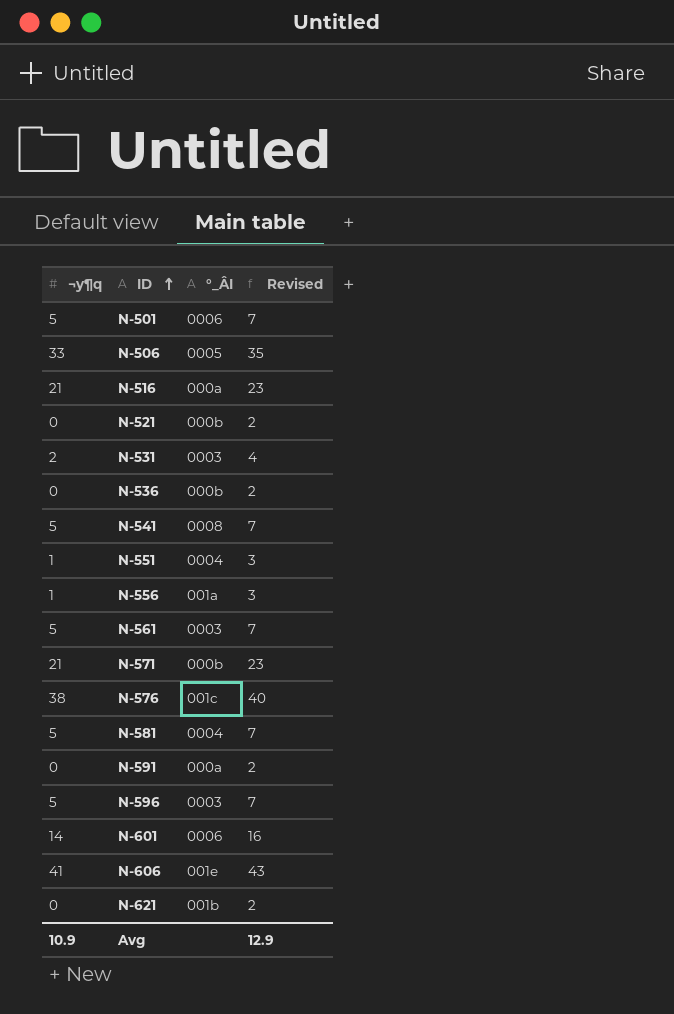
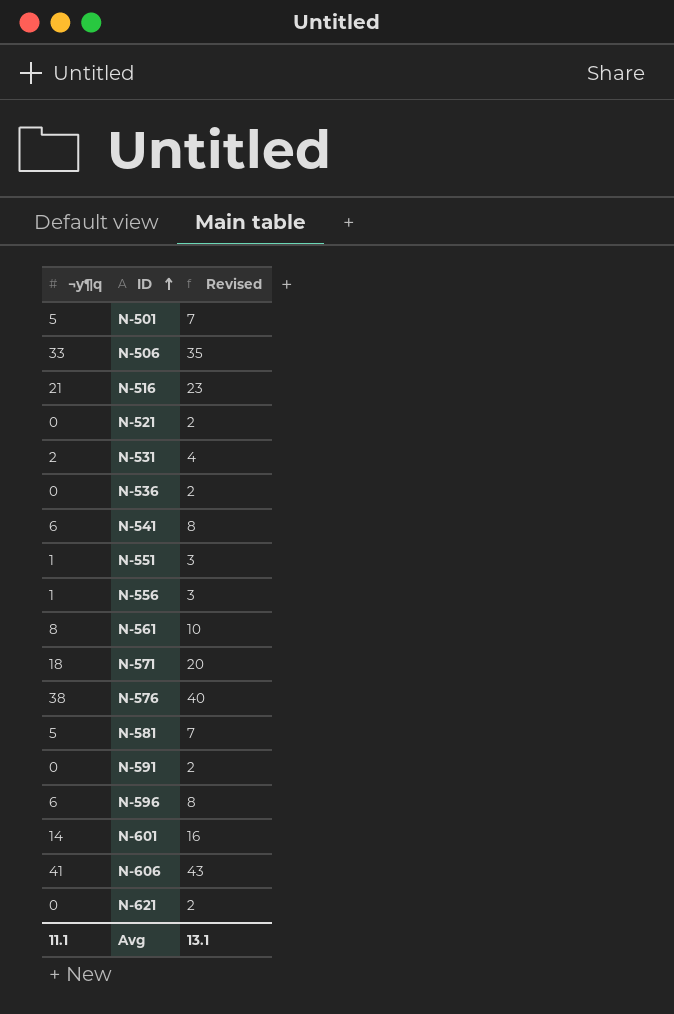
column °_ÂI | position: 3 -> none
N-541 | ¬y¶q: 5 -> 6
N-541 | Revised: 7 -> 8
N-561 | ¬y¶q: 5 -> 8
N-561 | Revised: 7 -> 10
N-571 | ¬y¶q: 21 -> 18
N-571 | Revised: 23 -> 20
N-596 | ¬y¶q: 5 -> 6
N-596 | Revised: 7 -> 8
Avg | ¬y¶q: 10.9 -> 11.1
Avg | Revised: 12.9 -> 13.1

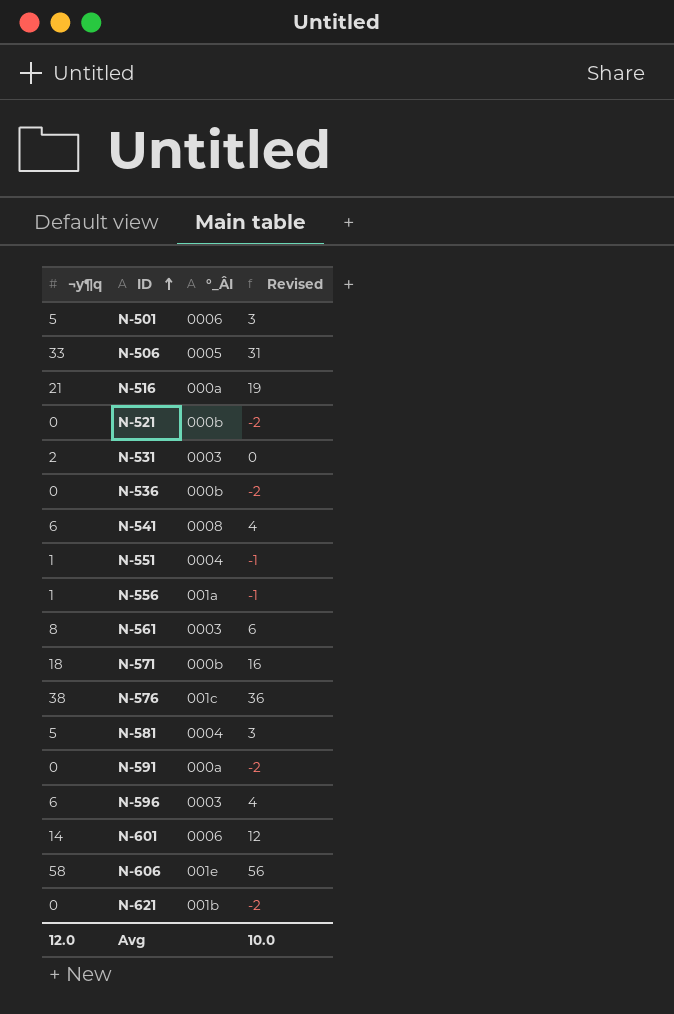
column °_ÂI | position: none -> 3
column Revised | formula: [¬y¶q] + 2 -> [¬y¶q] - 2
N-606 | ¬y¶q: 41 -> 58
Avg | ¬y¶q: 11.1 -> 12.0
Avg | Revised: 13.1 -> 10.0

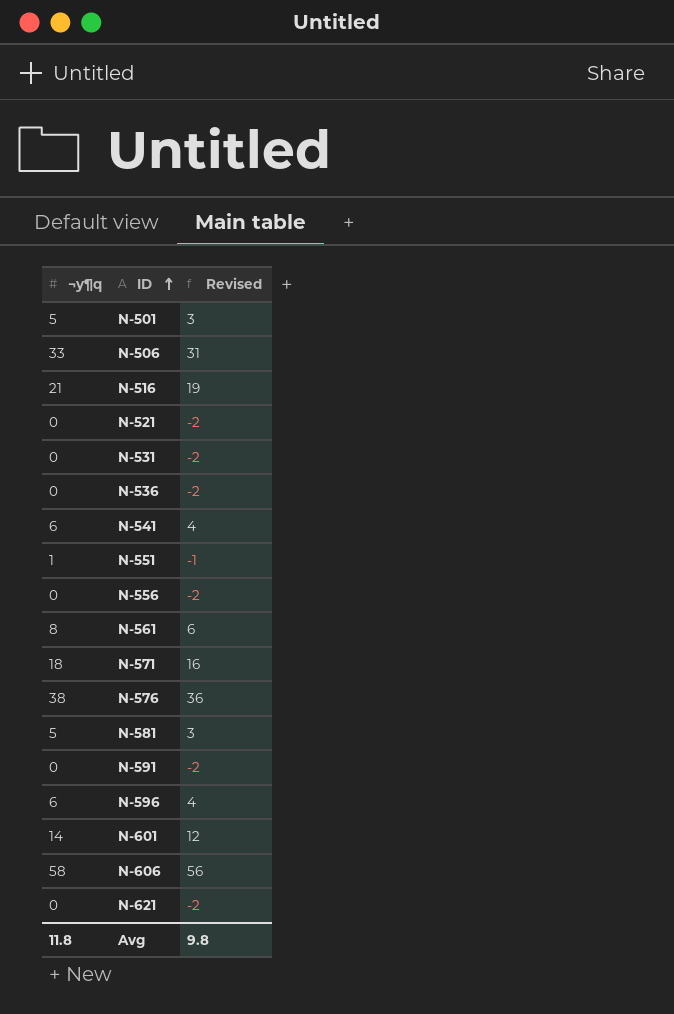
column °_ÂI | position: 3 -> none
N-531 | ¬y¶q: 2 -> 0
N-531 | Revised: 0 -> -2
N-556 | ¬y¶q: 1 -> 0
N-556 | Revised: -1 -> -2
Avg | ¬y¶q: 12.0 -> 11.8
Avg | Revised: 10.0 -> 9.8

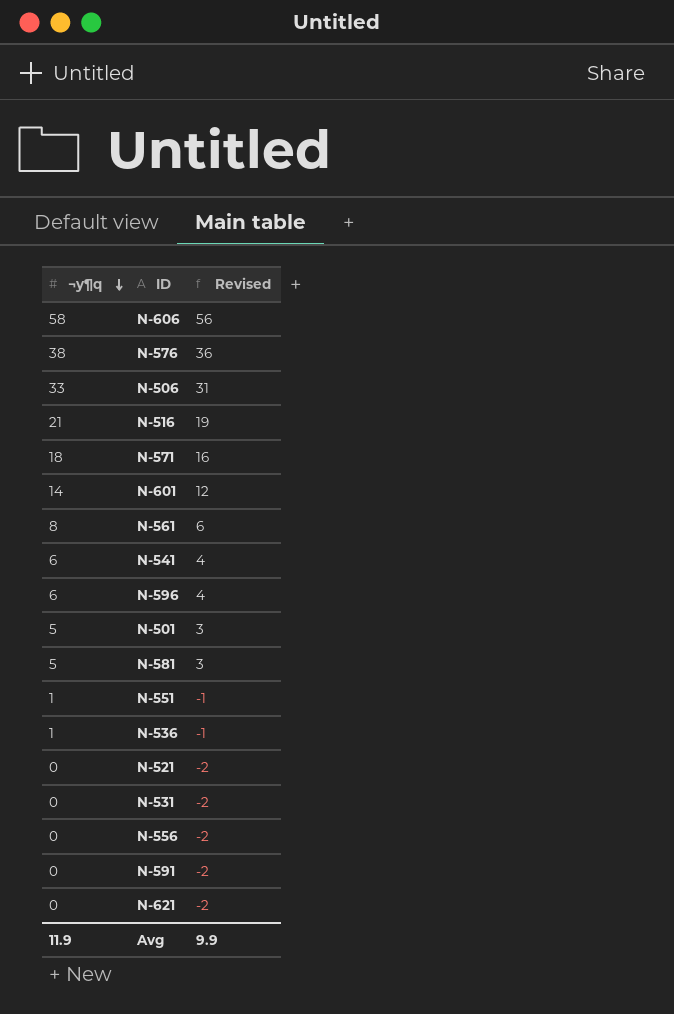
row order: ID ascending -> ¬y¶q descending
N-536 | ¬y¶q: 0 -> 1
N-536 | Revised: -2 -> -1
Avg | ¬y¶q: 11.8 -> 11.9
Avg | Revised: 9.8 -> 9.9

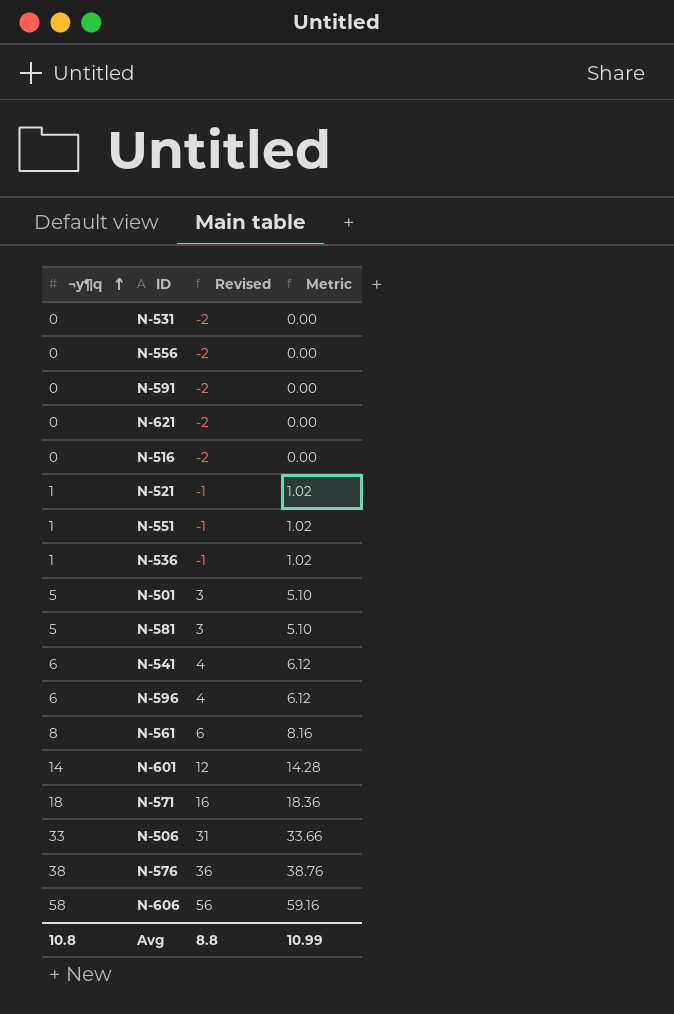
row order: ¬y¶q descending -> ¬y¶q ascending
column Metric | formula: none -> [¬y¶q] * 1.02
N-516 | ¬y¶q: 21 -> 0
N-516 | Revised: 19 -> -2
N-521 | ¬y¶q: 0 -> 1
N-521 | Revised: -2 -> -1
Avg | ¬y¶q: 11.9 -> 10.8
Avg | Revised: 9.9 -> 8.8

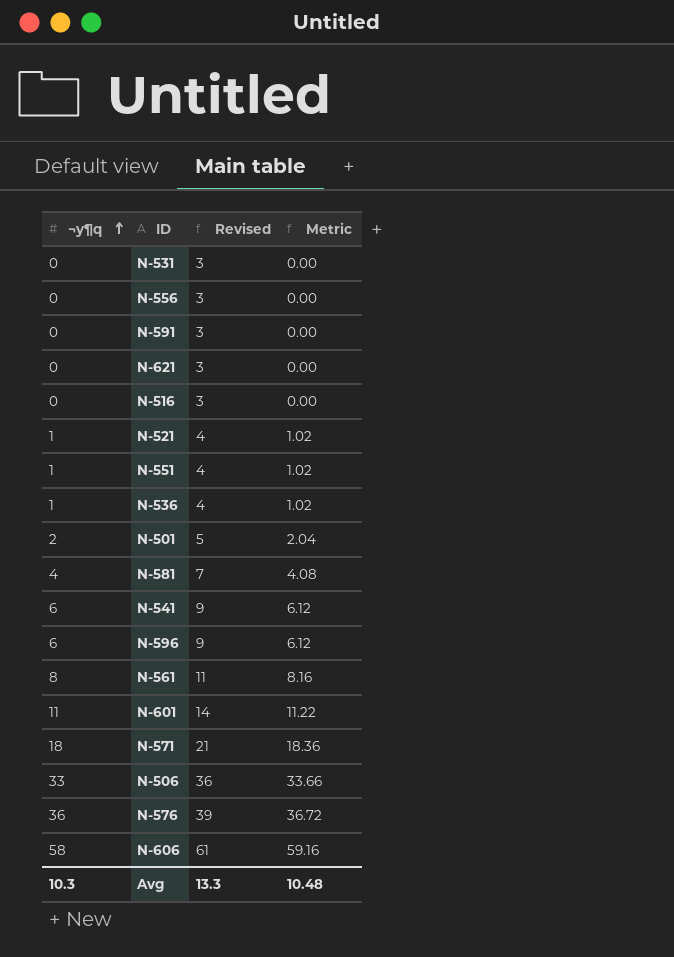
column Revised | formula: [¬y¶q] - 2 -> [¬y¶q] + 3
N-501 | ¬y¶q: 5 -> 2
N-501 | Metric: 5.10 -> 2.04
N-581 | ¬y¶q: 5 -> 4
N-581 | Metric: 5.10 -> 4.08
N-601 | ¬y¶q: 14 -> 11
N-601 | Metric: 14.28 -> 11.22
N-576 | ¬y¶q: 38 -> 36
N-576 | Metric: 38.76 -> 36.72
Avg | ¬y¶q: 10.8 -> 10.3
Avg | Revised: 8.8 -> 13.3
Avg | Metric: 10.99 -> 10.48

